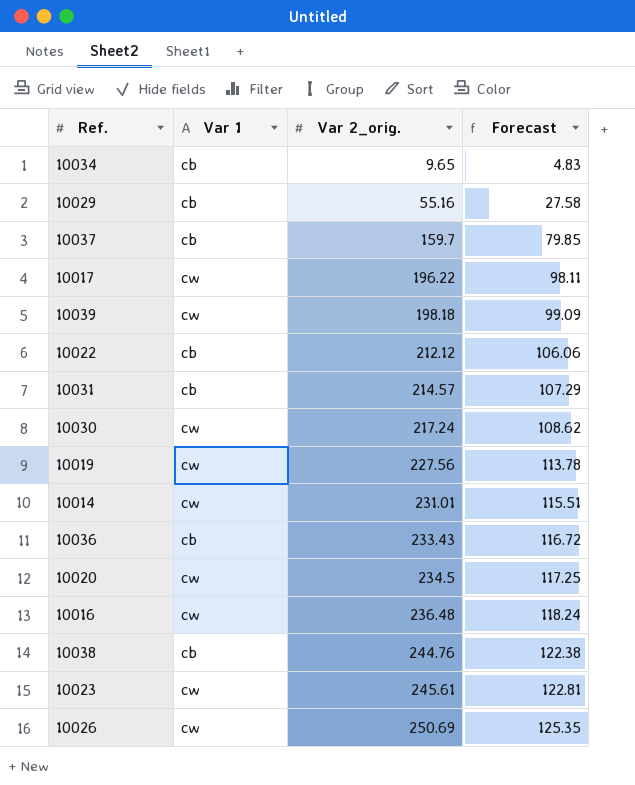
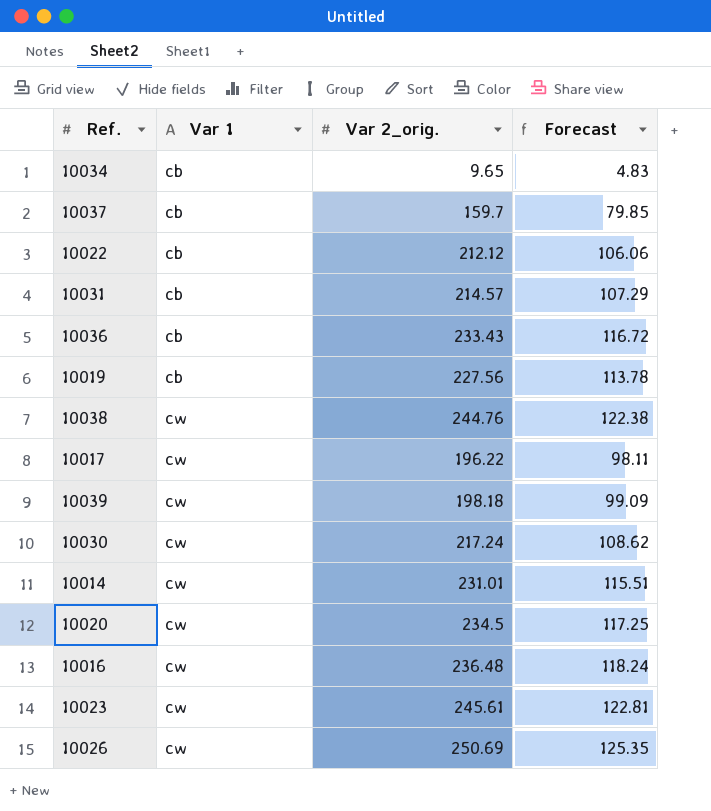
row order: Var 2_orig. ascending -> Var 1 ascending
row 10029: cb | 55.16 | 27.58 -> none
10019 | Var 1: cw -> cb
10038 | Var 1: cb -> cw

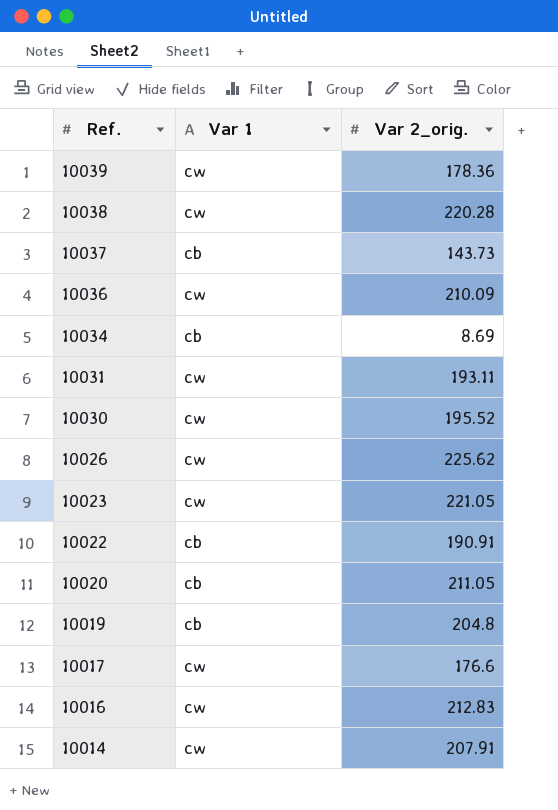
row order: Var 1 ascending -> Ref. descending
column Forecast | formula: [Var 2_orig.] * 0.5 -> none
10039 | Var 2_orig.: 198.18 -> 178.36
10038 | Var 2_orig.: 244.76 -> 220.28
10037 | Var 2_orig.: 159.7 -> 143.73
10036 | Var 1: cb -> cw
10036 | Var 2_orig.: 233.43 -> 210.09
10034 | Var 2_orig.: 9.65 -> 8.69
10031 | Var 1: cb -> cw
10031 | Var 2_orig.: 214.57 -> 193.11
10030 | Var 2_orig.: 217.24 -> 195.52
10026 | Var 2_orig.: 250.69 -> 225.62
10023 | Var 2_orig.: 245.61 -> 221.05
10022 | Var 2_orig.: 212.12 -> 190.91
10020 | Var 1: cw -> cb
10020 | Var 2_orig.: 234.5 -> 211.05
10019 | Var 2_orig.: 227.56 -> 204.8
10017 | Var 2_orig.: 196.22 -> 176.6
10016 | Var 2_orig.: 236.48 -> 212.83
10014 | Var 2_orig.: 231.01 -> 207.91

